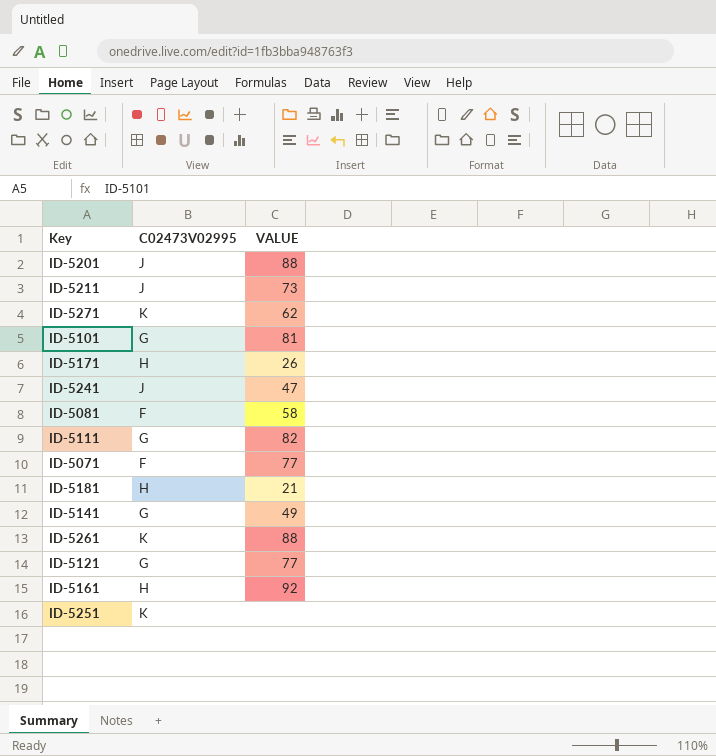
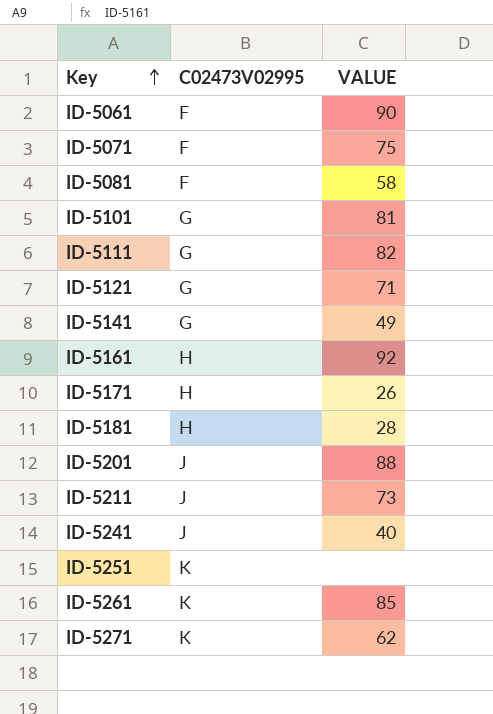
row order: none -> Key ascending
row ID-5061: none -> F | 90
ID-5071 | VALUE: 77 -> 75
ID-5121 | VALUE: 77 -> 71
ID-5181 | VALUE: 21 -> 28
ID-5241 | VALUE: 47 -> 40
ID-5261 | VALUE: 88 -> 85

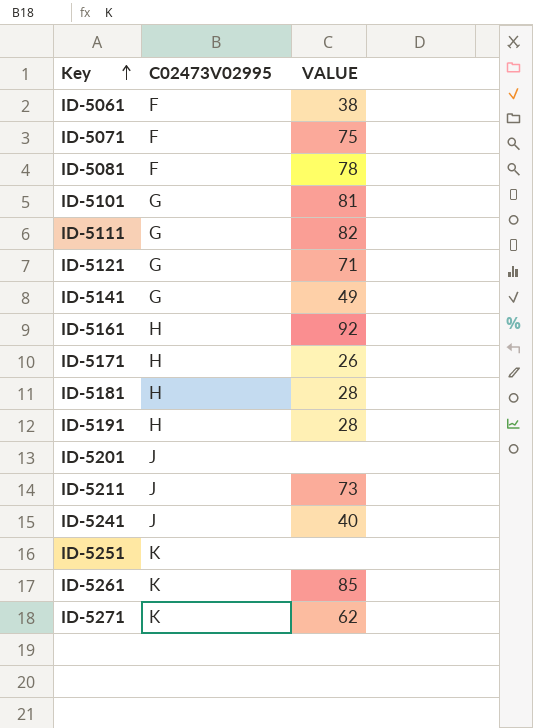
ID-5061 | VALUE: 90 -> 38
ID-5081 | VALUE: 58 -> 78
row ID-5191: none -> H | 28
ID-5201 | VALUE: 88 -> none

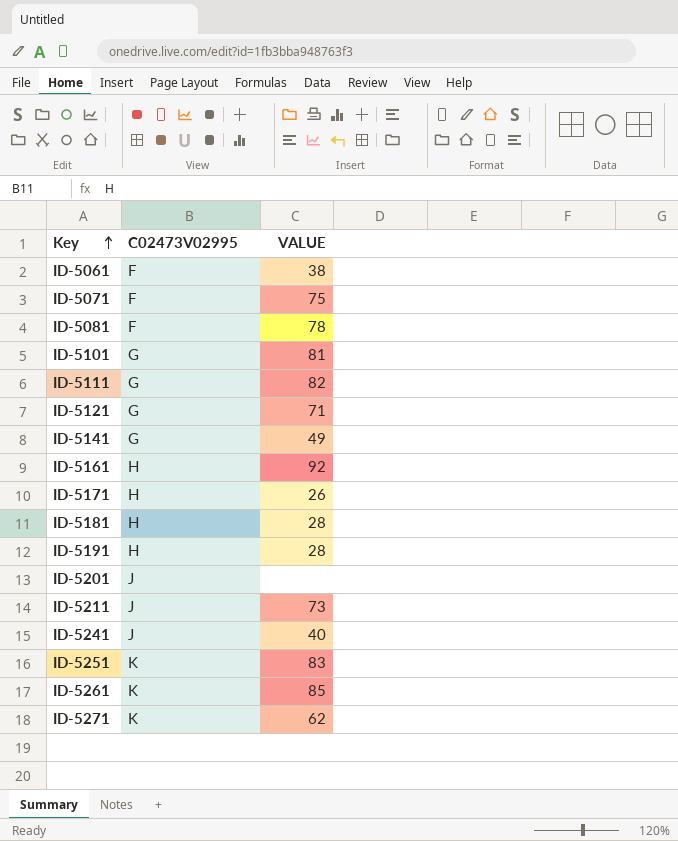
ID-5251 | VALUE: none -> 83

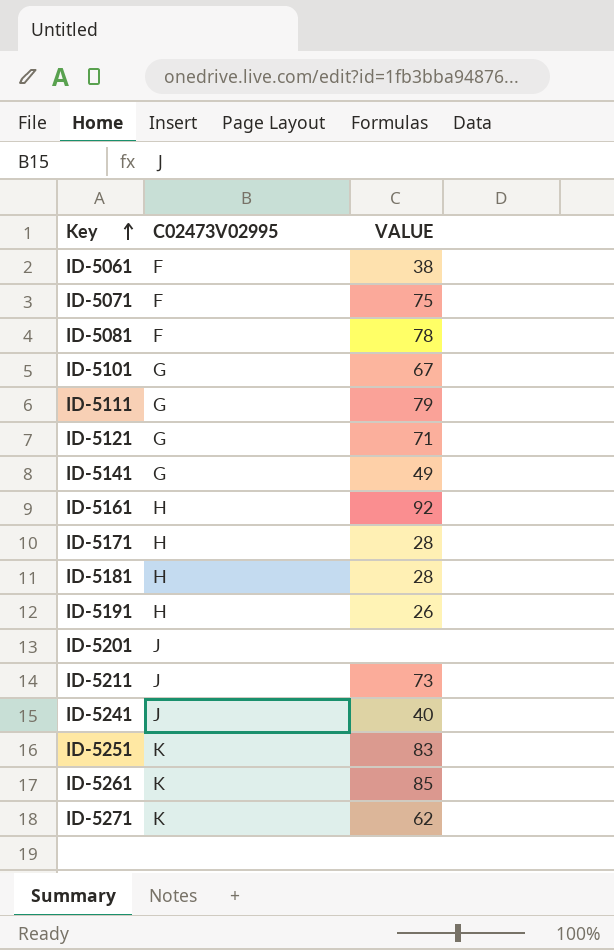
ID-5101 | VALUE: 81 -> 67
ID-5111 | VALUE: 82 -> 79
ID-5171 | VALUE: 26 -> 28
ID-5191 | VALUE: 28 -> 26

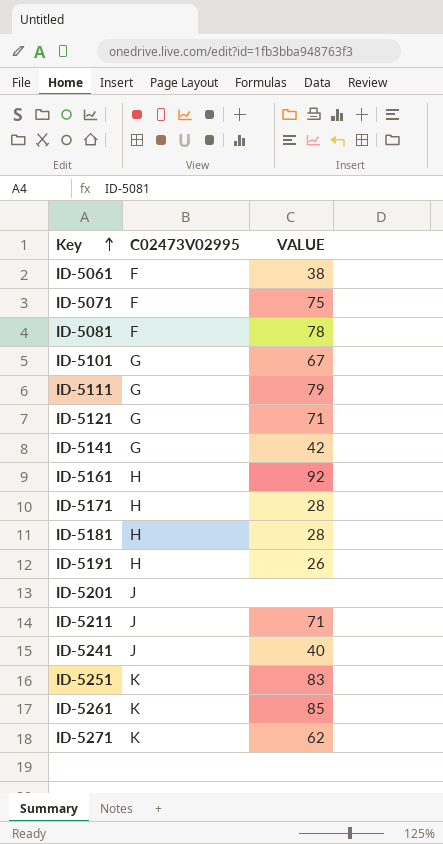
ID-5141 | VALUE: 49 -> 42
ID-5211 | VALUE: 73 -> 71

